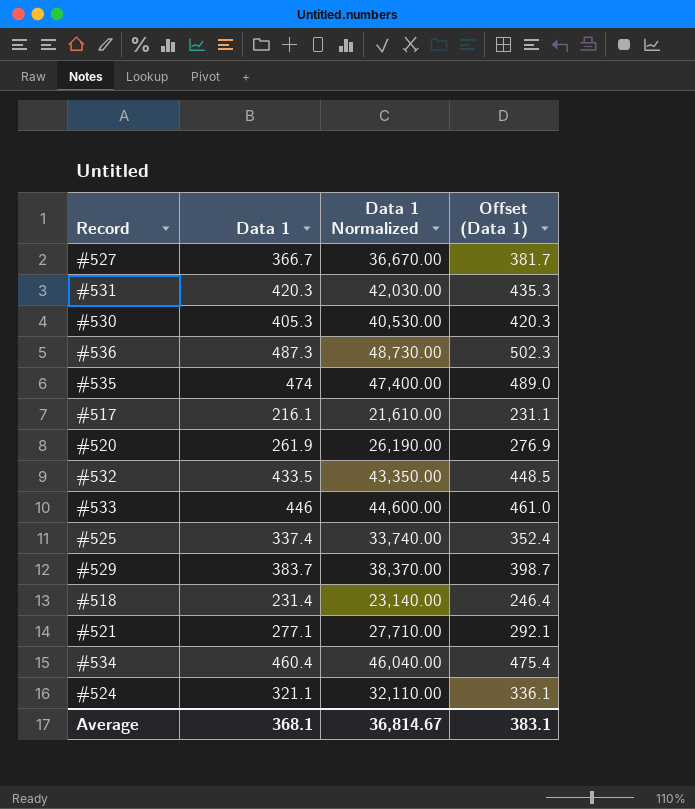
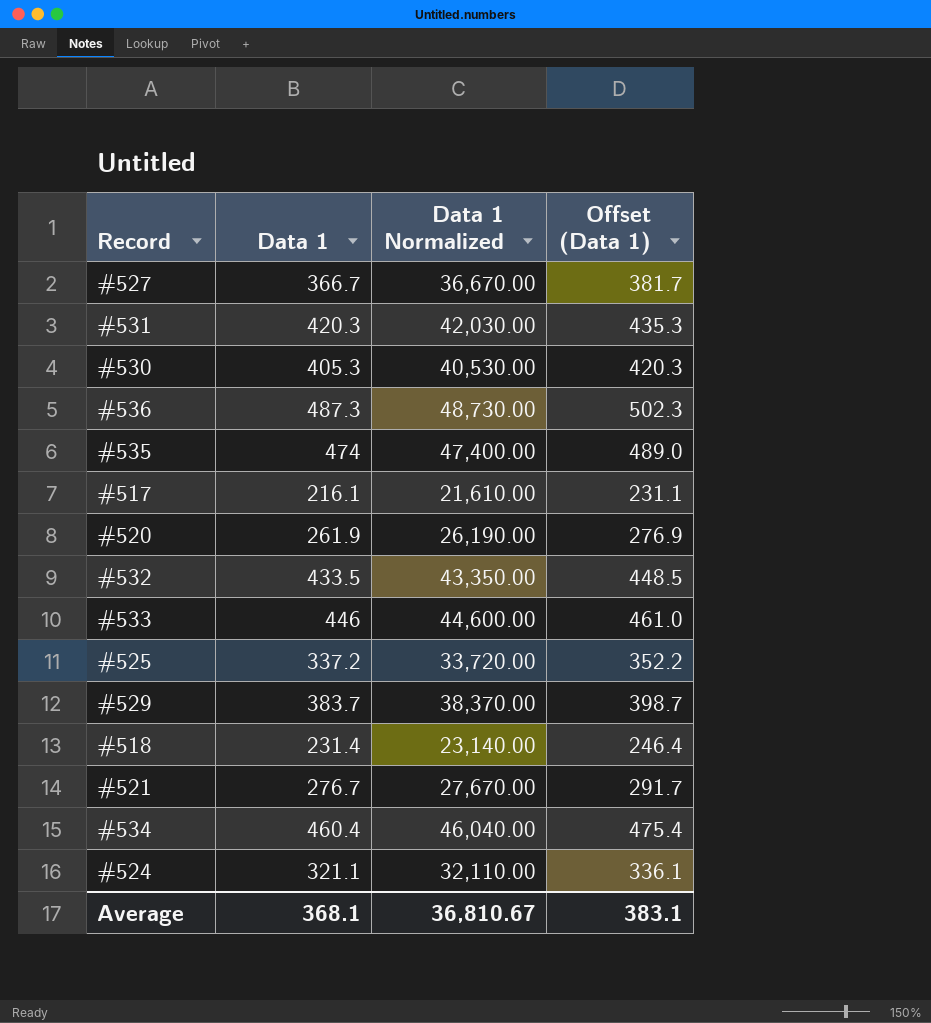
#525 | Data 1: 337.4 -> 337.2
#525 | Data 1 Normalized: 33,740.00 -> 33,720.00
#525 | Offset (Data 1): 352.4 -> 352.2
#521 | Data 1: 277.1 -> 276.7
#521 | Data 1 Normalized: 27,710.00 -> 27,670.00
#521 | Offset (Data 1): 292.1 -> 291.7
Average | Data 1 Normalized: 36,814.67 -> 36,810.67

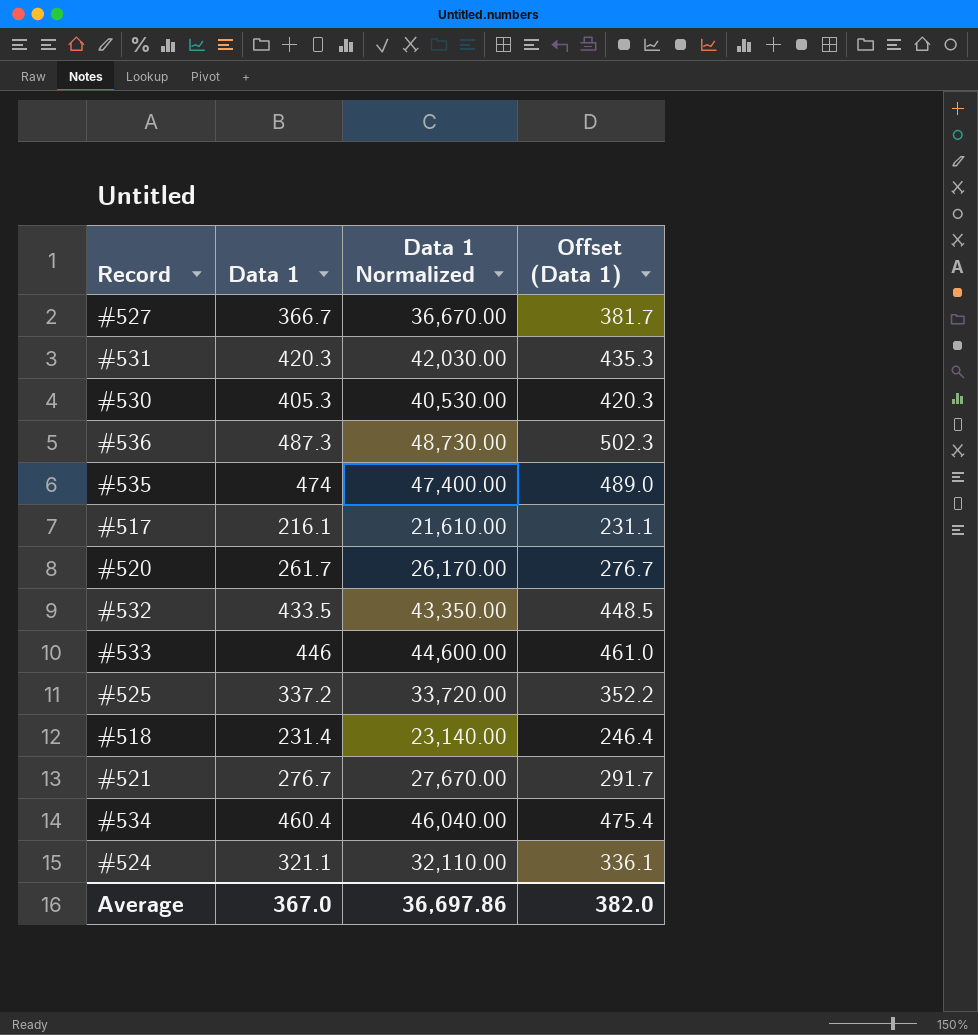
row #529: 383.7 | 38,370.00 | 398.7 -> none
#520 | Data 1: 261.9 -> 261.7
#520 | Data 1 Normalized: 26,190.00 -> 26,170.00
#520 | Offset (Data 1): 276.9 -> 276.7
Average | Data 1: 368.1 -> 367.0
Average | Data 1 Normalized: 36,810.67 -> 36,697.86
Average | Offset (Data 1): 383.1 -> 382.0

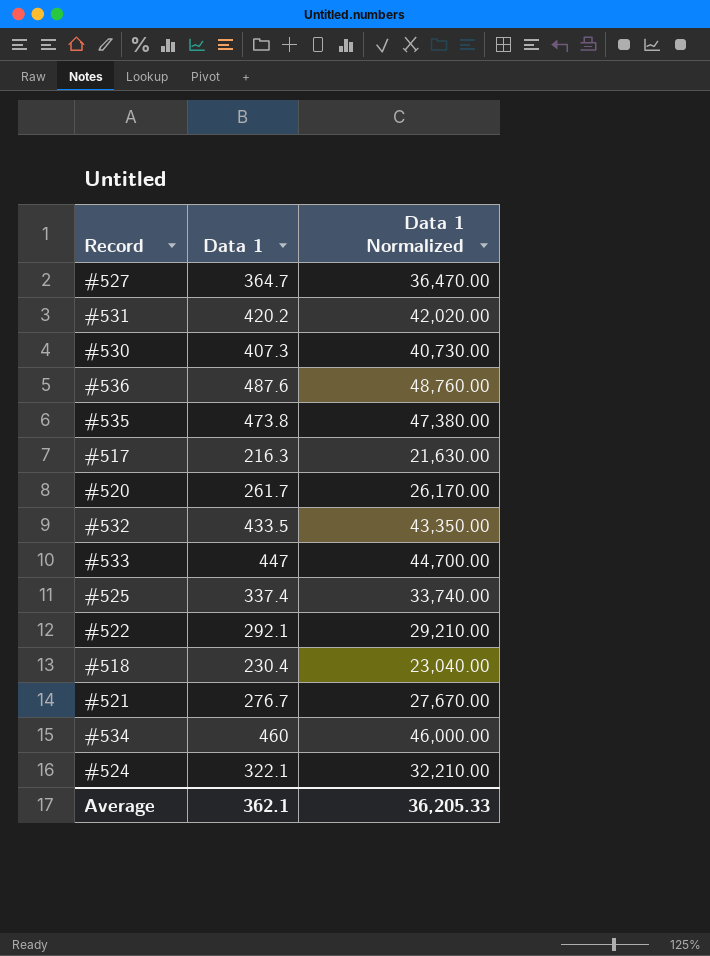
column Offset (Data 1) | formula: [Data 1] + 15 -> none
#527 | Data 1: 366.7 -> 364.7
#527 | Data 1 Normalized: 36,670.00 -> 36,470.00
#531 | Data 1: 420.3 -> 420.2
#531 | Data 1 Normalized: 42,030.00 -> 42,020.00
#530 | Data 1: 405.3 -> 407.3
#530 | Data 1 Normalized: 40,530.00 -> 40,730.00
#536 | Data 1: 487.3 -> 487.6
#536 | Data 1 Normalized: 48,730.00 -> 48,760.00
#535 | Data 1: 474 -> 473.8
#535 | Data 1 Normalized: 47,400.00 -> 47,380.00
#517 | Data 1: 216.1 -> 216.3
#517 | Data 1 Normalized: 21,610.00 -> 21,630.00
#533 | Data 1: 446 -> 447
#533 | Data 1 Normalized: 44,600.00 -> 44,700.00
#525 | Data 1: 337.2 -> 337.4
#525 | Data 1 Normalized: 33,720.00 -> 33,740.00
row #522: none -> 292.1 | 29,210.00
#518 | Data 1: 231.4 -> 230.4
#518 | Data 1 Normalized: 23,140.00 -> 23,040.00
#534 | Data 1: 460.4 -> 460
#534 | Data 1 Normalized: 46,040.00 -> 46,000.00
#524 | Data 1: 321.1 -> 322.1
#524 | Data 1 Normalized: 32,110.00 -> 32,210.00
Average | Data 1: 367.0 -> 362.1
Average | Data 1 Normalized: 36,697.86 -> 36,205.33

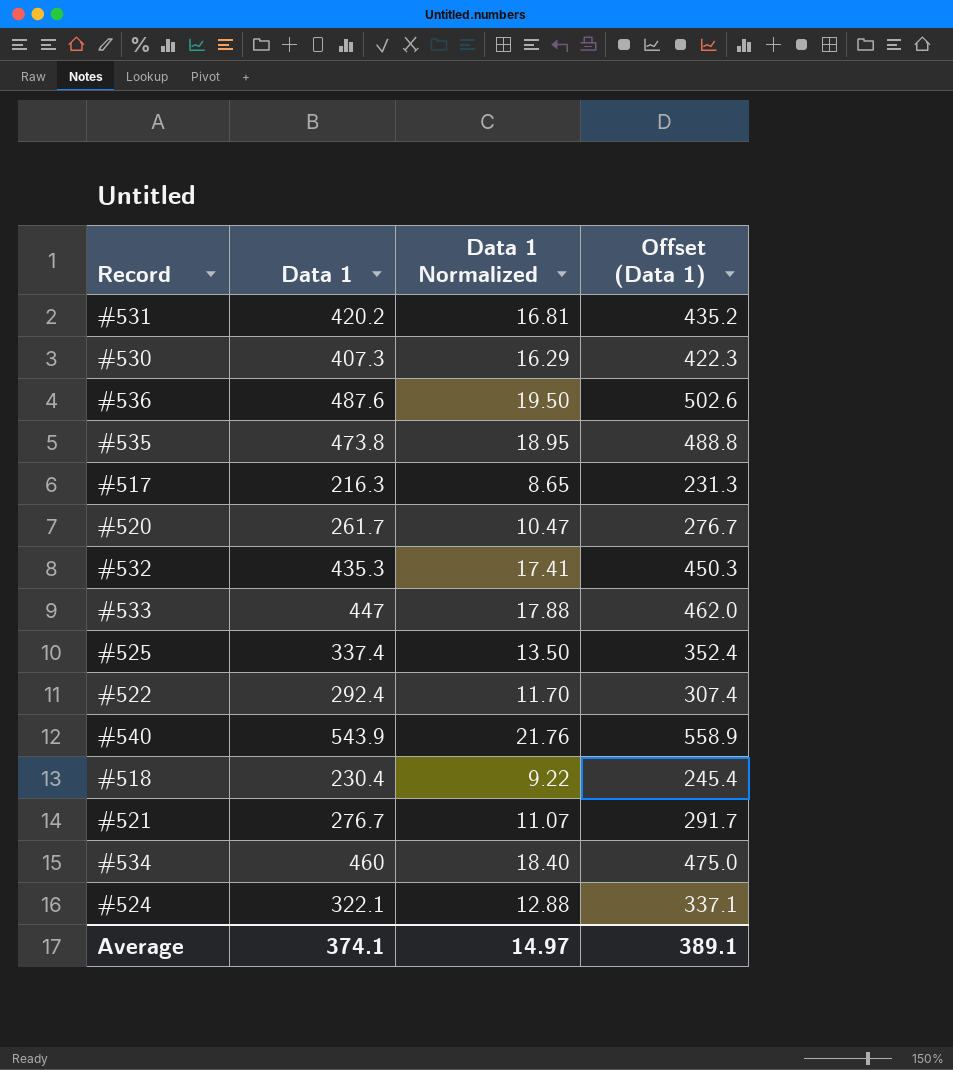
column Data 1 Normalized | formula: [Data 1] * 100 -> [Data 1] * 0.04
column Offset (Data 1) | formula: none -> [Data 1] + 15
row #527: 364.7 | 36,470.00 -> none
#532 | Data 1: 433.5 -> 435.3
#522 | Data 1: 292.1 -> 292.4
row #540: none -> 543.9 | 21.76 | 558.9
Average | Data 1: 362.1 -> 374.1
Average | Data 1 Normalized: 36,205.33 -> 14.97

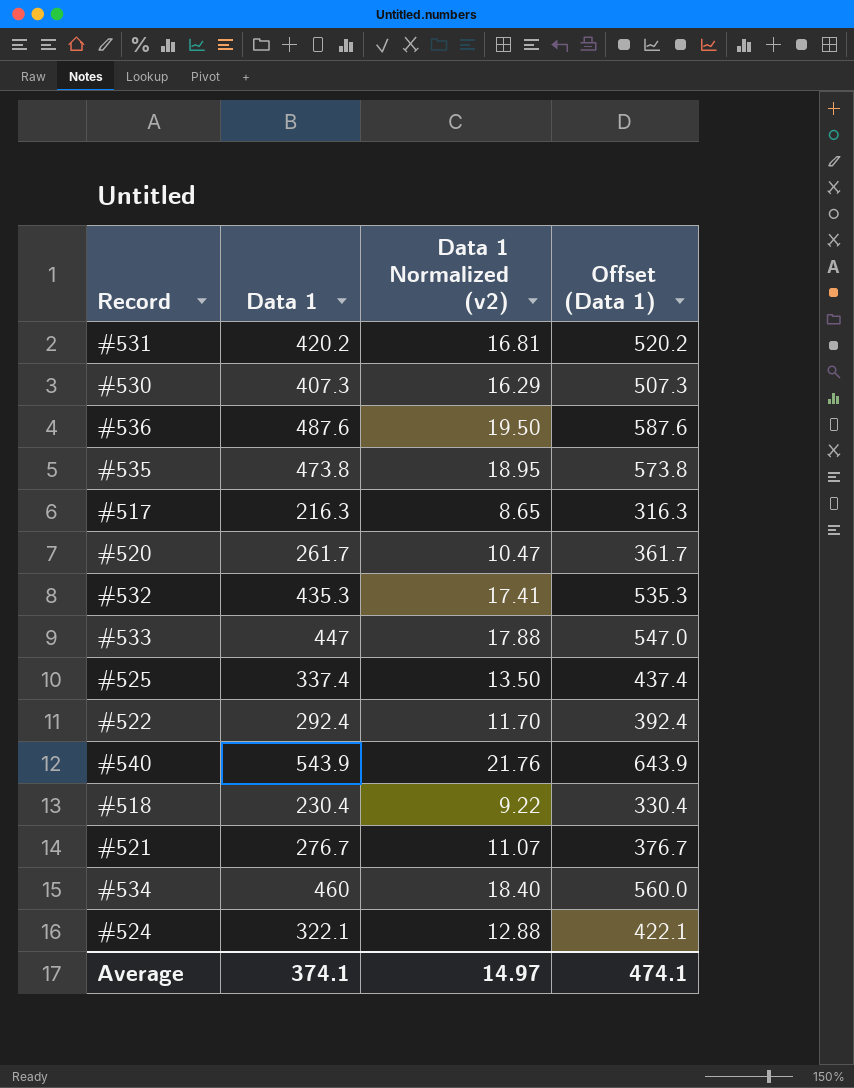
column name: Data 1 Normalized -> Data 1 Normalized (v2)
column Offset (Data 1) | formula: [Data 1] + 15 -> [Data 1] + 100
Average | Offset (Data 1): 389.1 -> 474.1

